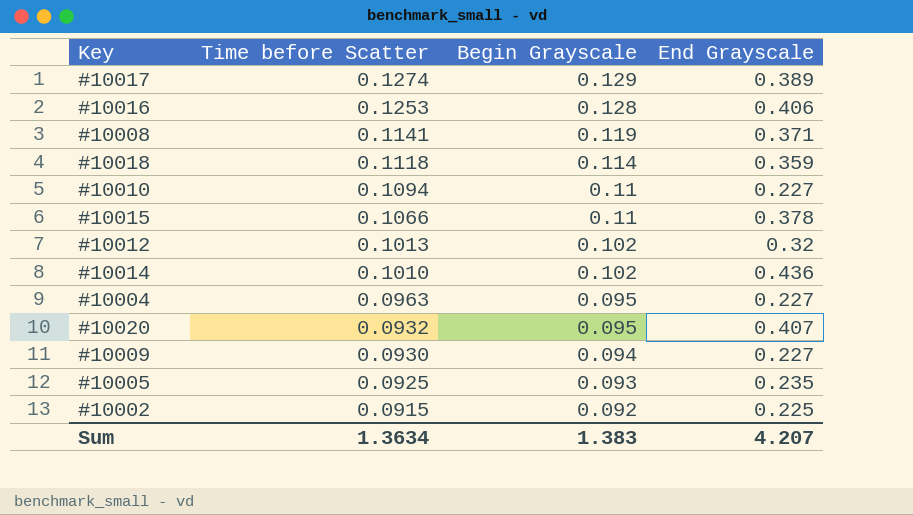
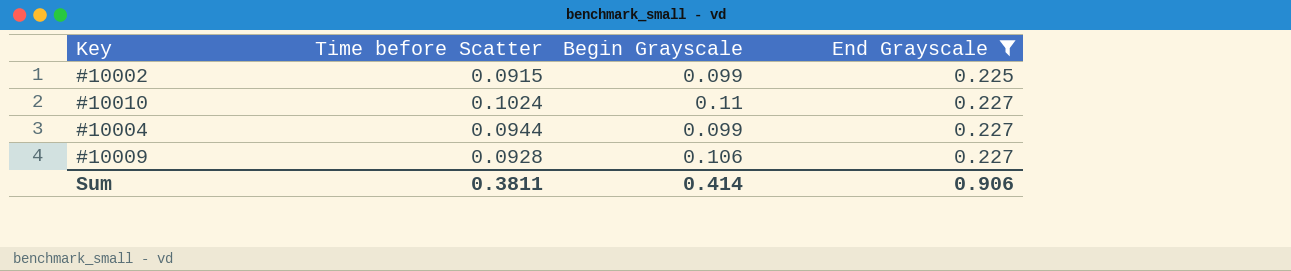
filter: none -> End Grayscale <= 0.227
row order: Time before Scatter descending -> End Grayscale ascending
#10002 | Begin Grayscale: 0.092 -> 0.099
#10010 | Time before Scatter: 0.1094 -> 0.1024
#10004 | Time before Scatter: 0.0963 -> 0.0944
#10004 | Begin Grayscale: 0.095 -> 0.099
#10009 | Time before Scatter: 0.0930 -> 0.0928
#10009 | Begin Grayscale: 0.094 -> 0.106
Sum | Time before Scatter: 1.3634 -> 0.3811
Sum | Begin Grayscale: 1.383 -> 0.414
Sum | End Grayscale: 4.207 -> 0.906

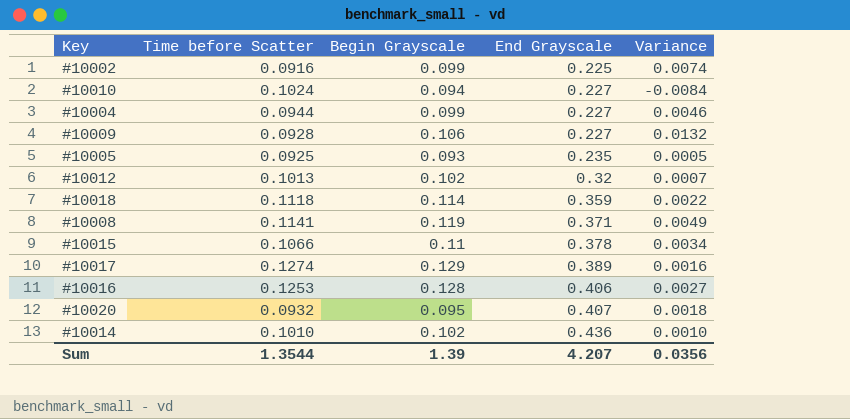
filter: End Grayscale <= 0.227 -> none
column Variance | formula: none -> [Begin Grayscale] - [Time before Scatter]
#10002 | Time before Scatter: 0.0915 -> 0.0916
#10010 | Begin Grayscale: 0.11 -> 0.094
Sum | Time before Scatter: 0.3811 -> 1.3544
Sum | Begin Grayscale: 0.414 -> 1.39
Sum | End Grayscale: 0.906 -> 4.207

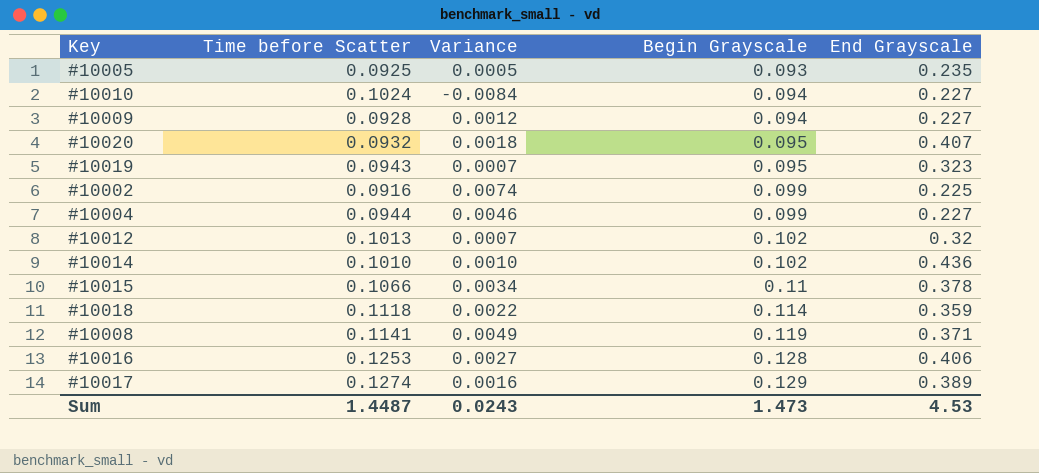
row order: End Grayscale ascending -> Begin Grayscale ascending
column Variance | position: 5 -> 3
#10009 | Variance: 0.0132 -> 0.0012
#10009 | Begin Grayscale: 0.106 -> 0.094
row #10019: none -> 0.0943 | 0.0007 | 0.095 | 0.323
Sum | Time before Scatter: 1.3544 -> 1.4487
Sum | Variance: 0.0356 -> 0.0243
Sum | Begin Grayscale: 1.39 -> 1.473
Sum | End Grayscale: 4.207 -> 4.53

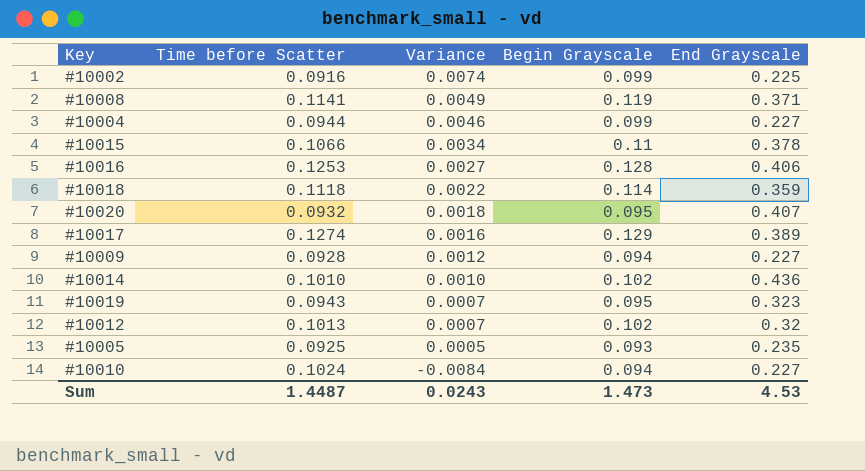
row order: Begin Grayscale ascending -> Variance descending

